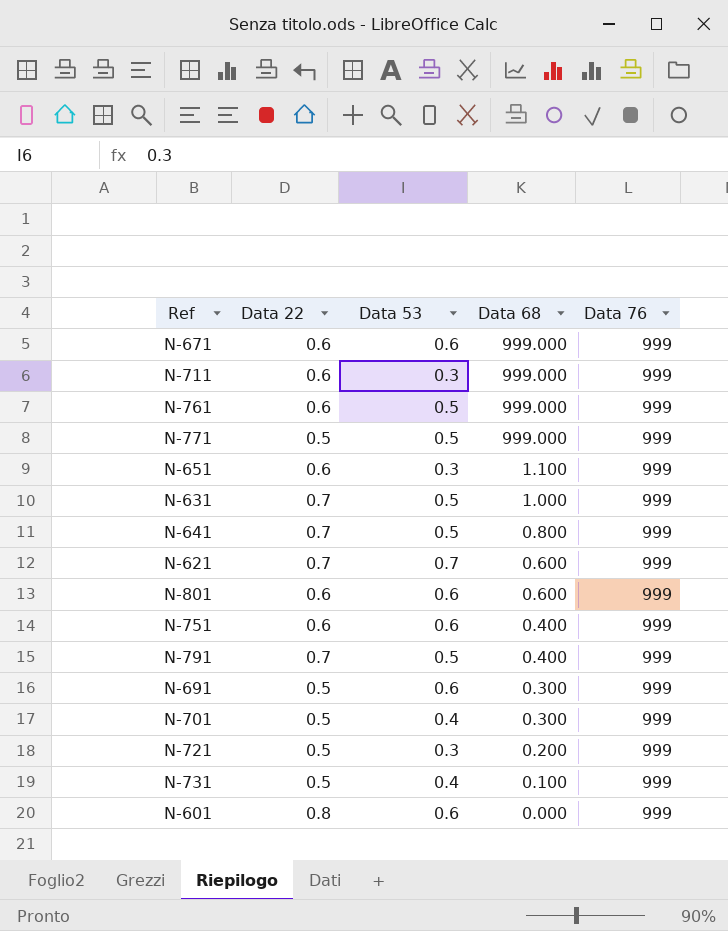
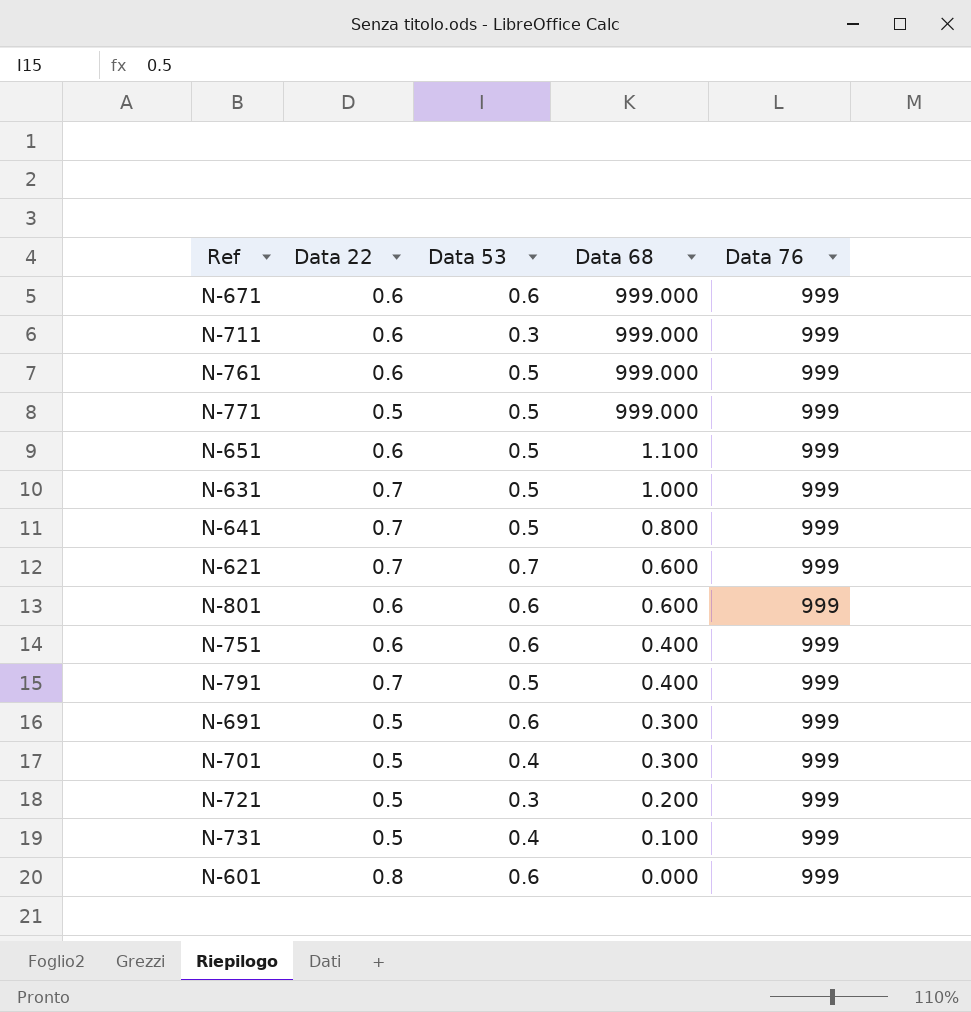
N-651 | Data 53: 0.3 -> 0.5

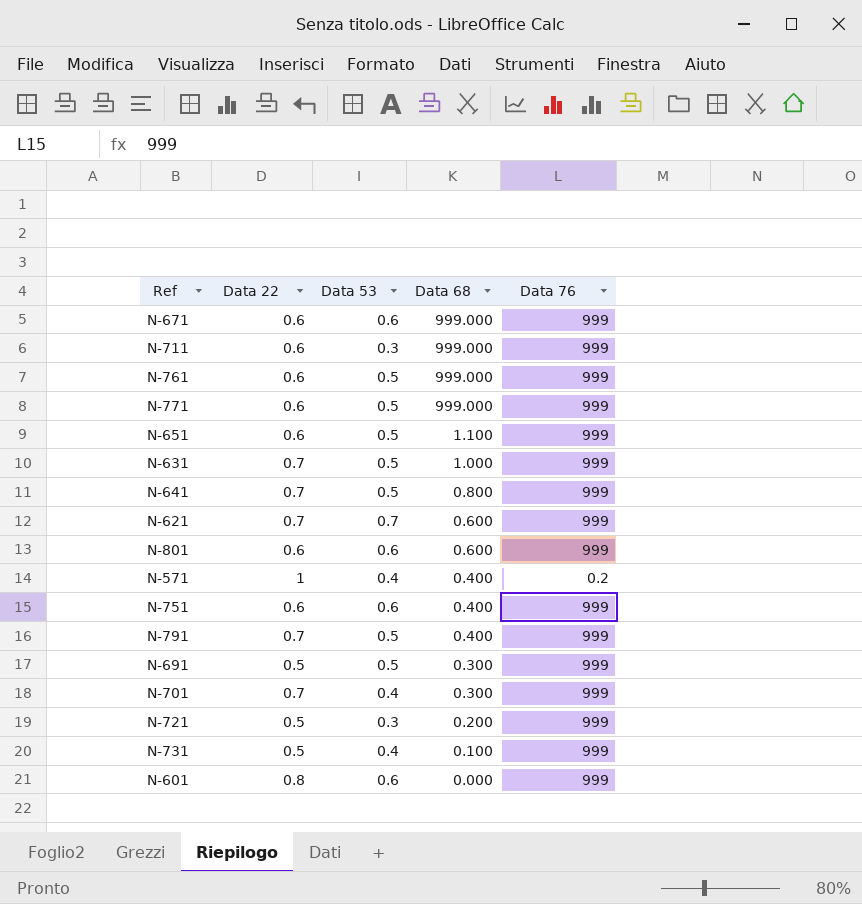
N-771 | Data 22: 0.5 -> 0.6
row N-571: none -> 1 | 0.4 | 0.400 | 0.2
N-691 | Data 53: 0.6 -> 0.5
N-701 | Data 22: 0.5 -> 0.7

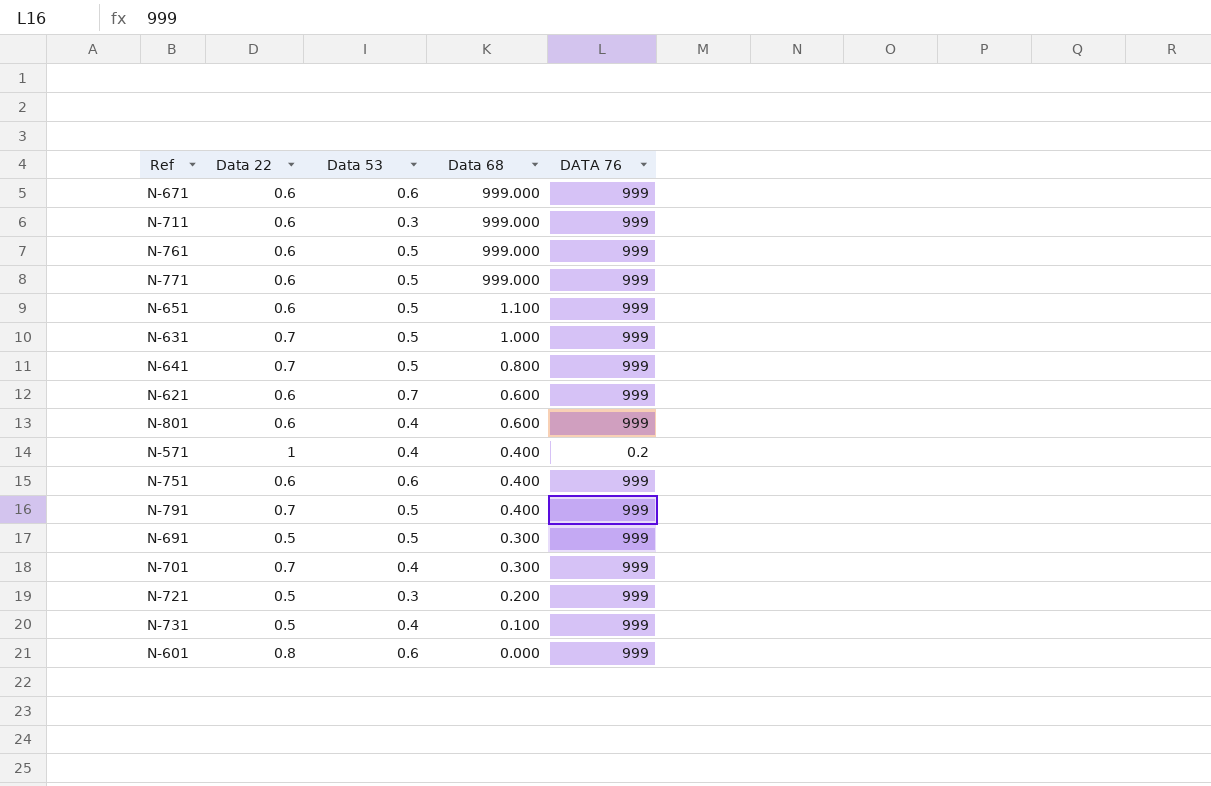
column name: Data 76 -> DATA 76
N-621 | Data 22: 0.7 -> 0.6
N-801 | Data 53: 0.6 -> 0.4

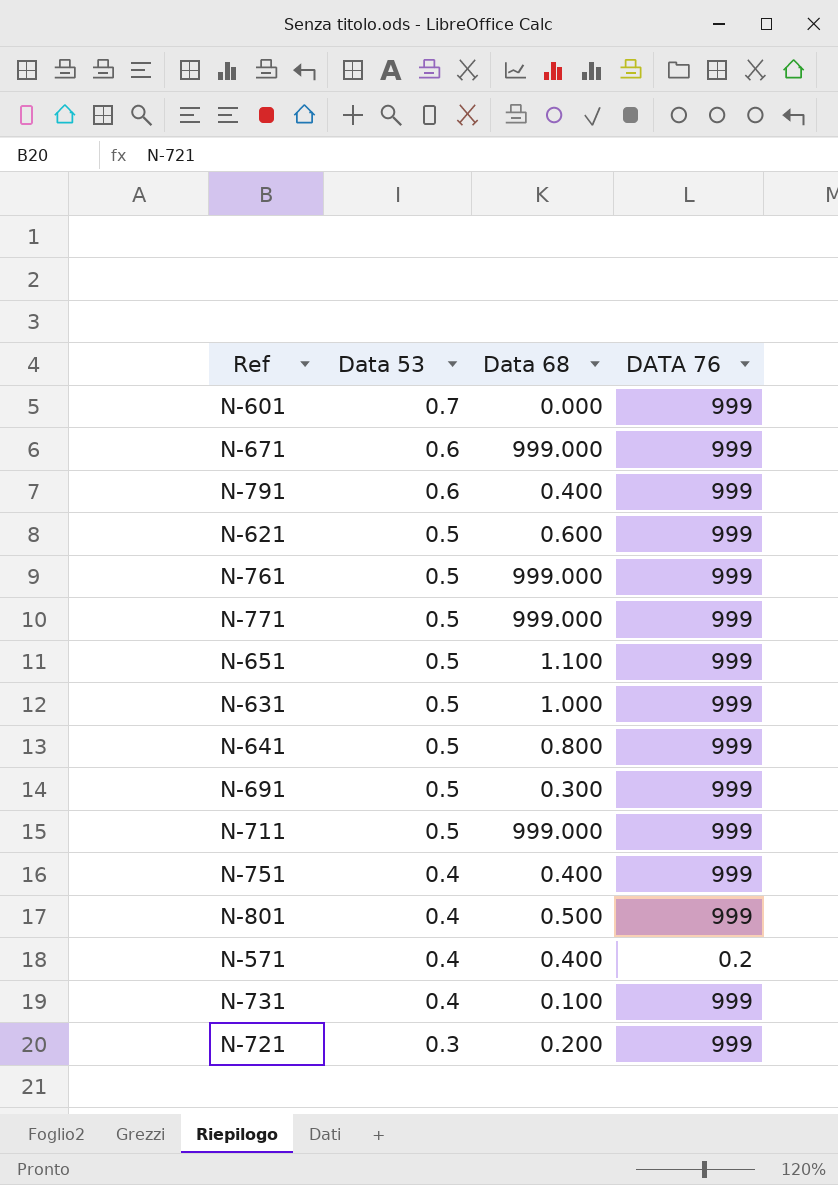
row order: Data 68 descending -> Data 53 descending
column Data 22 | position: 2 -> none
row N-701: 0.7 | 0.4 | 0.300 | 999 -> none
N-601 | Data 53: 0.6 -> 0.7
N-791 | Data 53: 0.5 -> 0.6
N-621 | Data 53: 0.7 -> 0.5
N-711 | Data 53: 0.3 -> 0.5
N-751 | Data 53: 0.6 -> 0.4
N-801 | Data 68: 0.600 -> 0.500

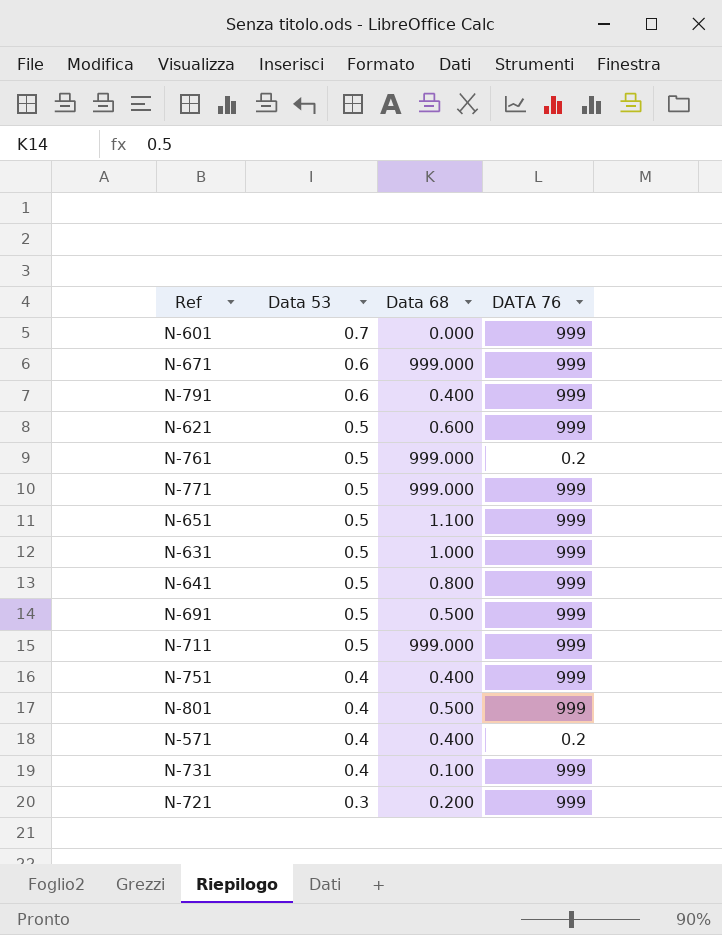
N-761 | DATA 76: 999 -> 0.2
N-691 | Data 68: 0.300 -> 0.500

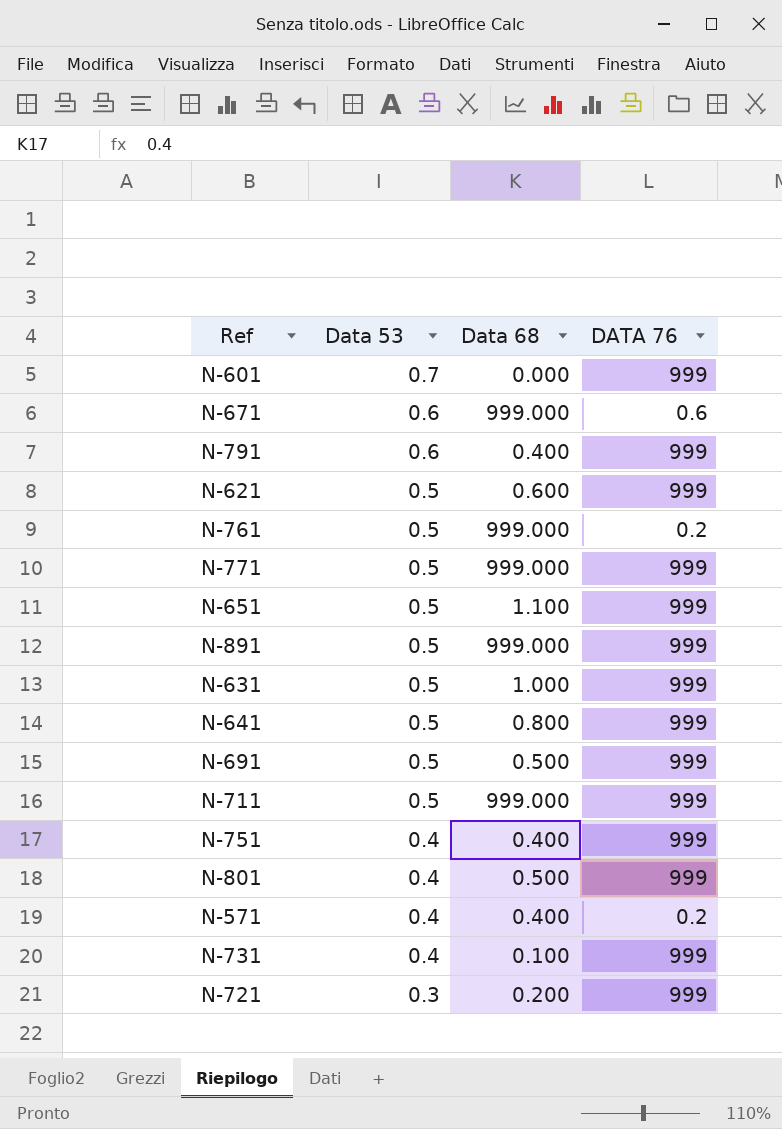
N-671 | DATA 76: 999 -> 0.6
row N-891: none -> 0.5 | 999.000 | 999

